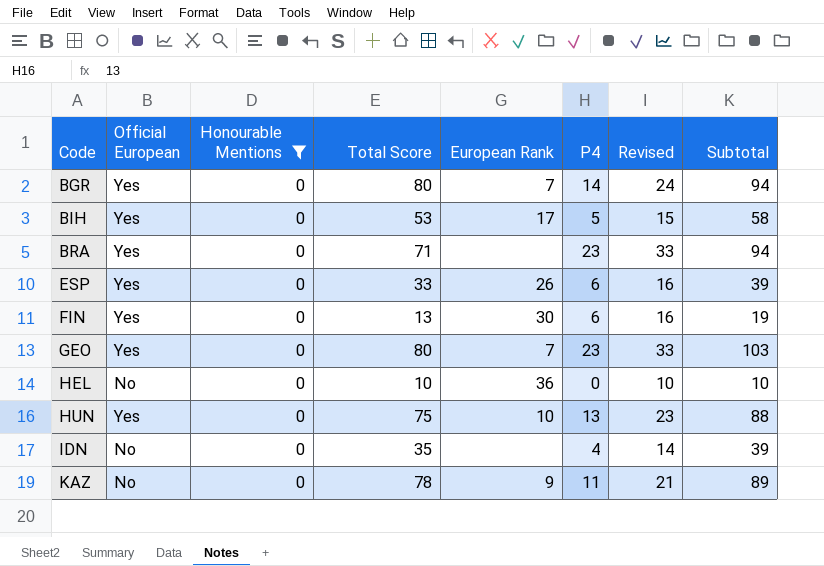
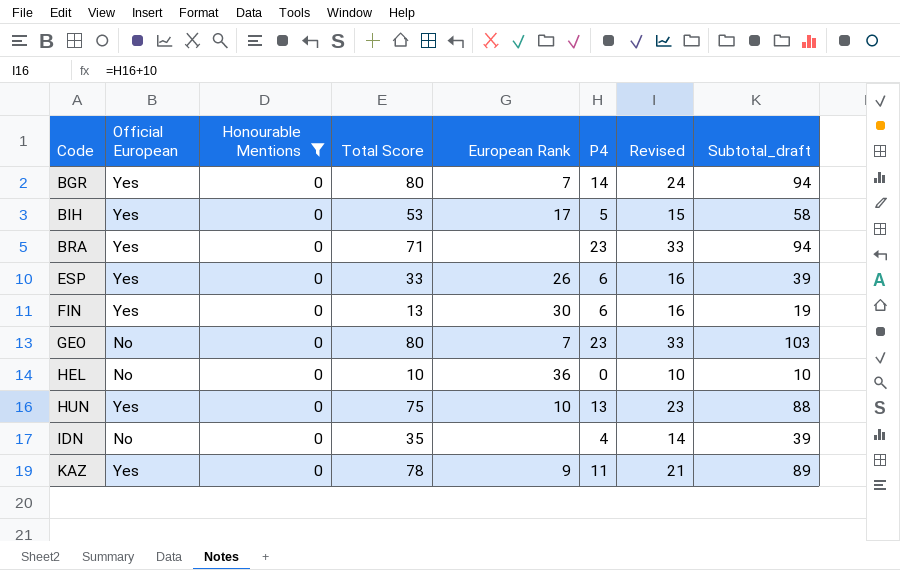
column name: Subtotal -> Subtotal_draft
GEO | Official European: Yes -> No
KAZ | Official European: No -> Yes

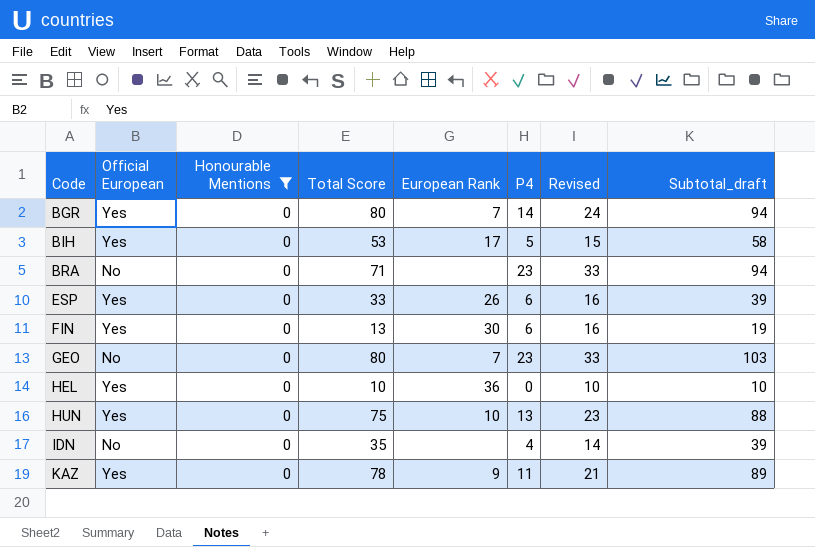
BRA | Official European: Yes -> No
HEL | Official European: No -> Yes

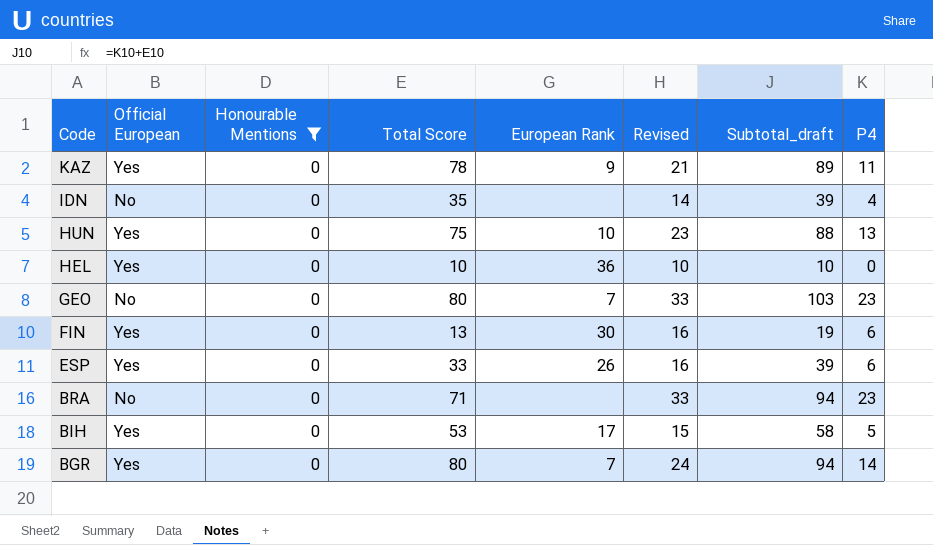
row order: Code ascending -> Code descending
column P4 | position: 6 -> 8

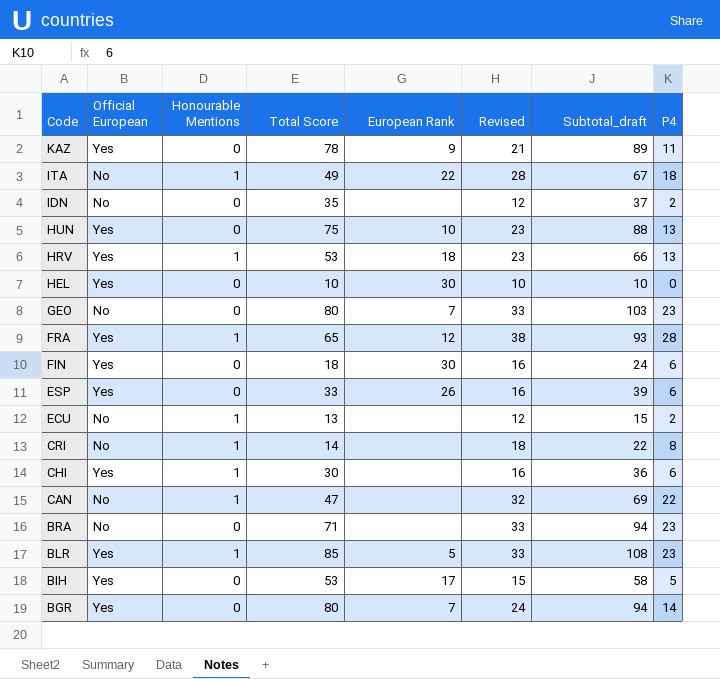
filter: Honourable Mentions = 0 -> none
IDN | Revised: 14 -> 12
IDN | Subtotal_draft: 39 -> 37
IDN | P4: 4 -> 2
HEL | European Rank: 36 -> 30
FIN | Total Score: 13 -> 18
FIN | Subtotal_draft: 19 -> 24

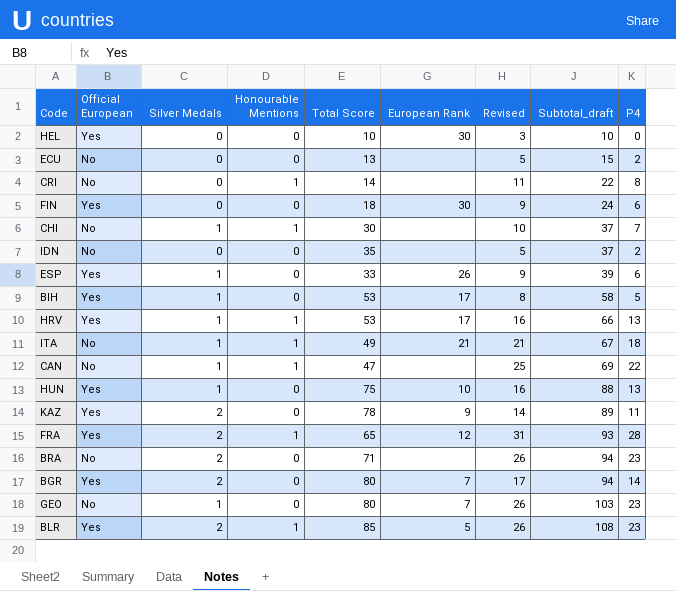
row order: Code descending -> Subtotal_draft ascending
column Silver Medals | position: none -> 3
column Revised | formula: [P4] + 10 -> [P4] + 3
ECU | Honourable Mentions: 1 -> 0
CHI | Official European: Yes -> No
CHI | Subtotal_draft: 36 -> 37
CHI | P4: 6 -> 7
HRV | European Rank: 18 -> 17
ITA | European Rank: 22 -> 21

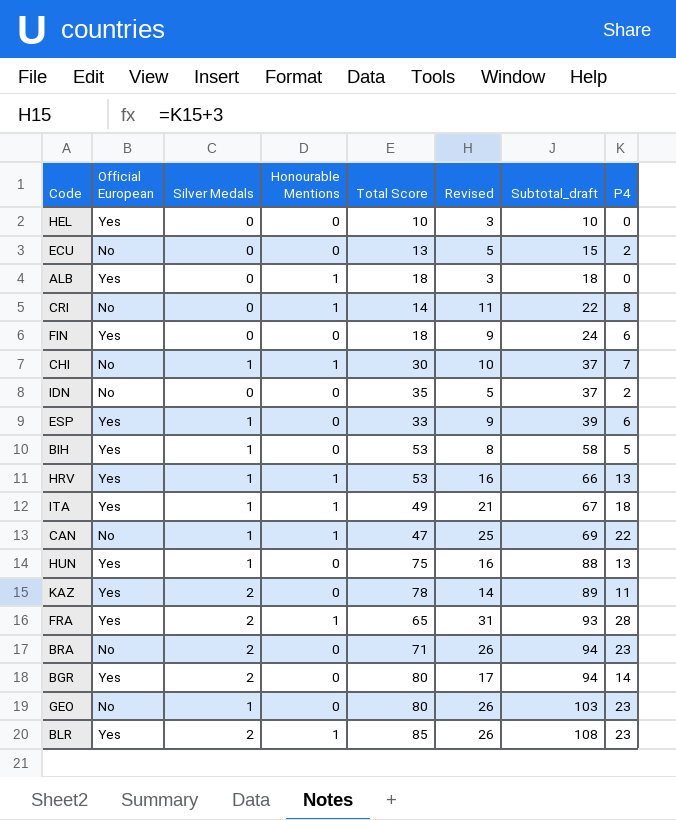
column European Rank | position: 6 -> none
row ALB: none -> Yes | 0 | 1 | 18 | 3 | 18 | 0
ITA | Official European: No -> Yes

